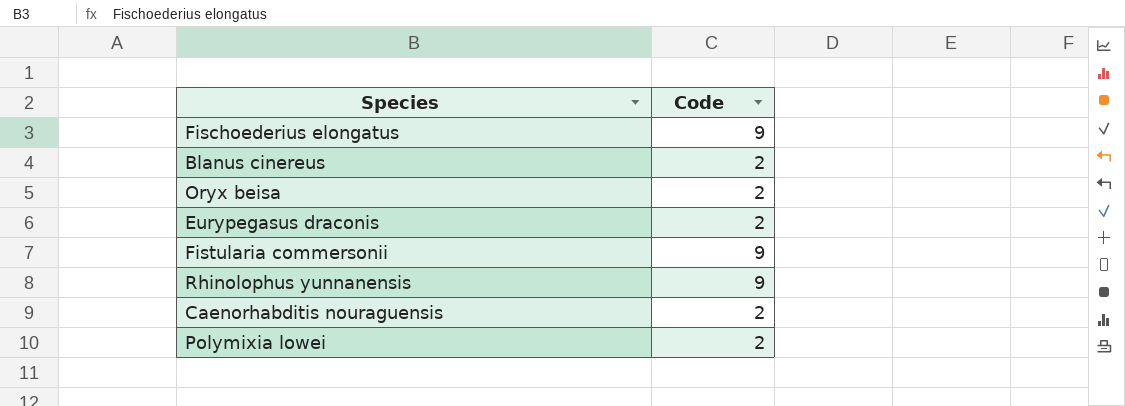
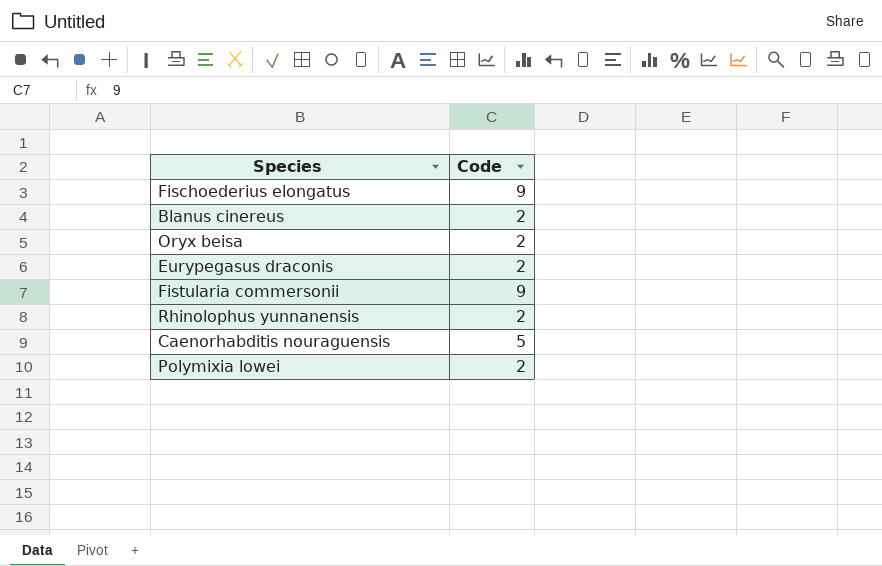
Rhinolophus yunnanensis | Code: 9 -> 2
Caenorhabditis nouraguensis | Code: 2 -> 5

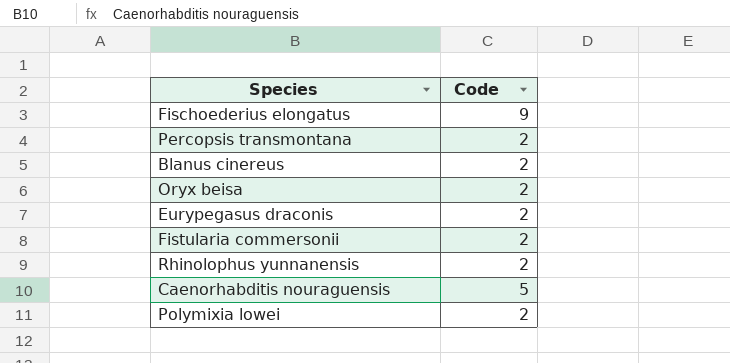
row Percopsis transmontana: none -> 2
Fistularia commersonii | Code: 9 -> 2

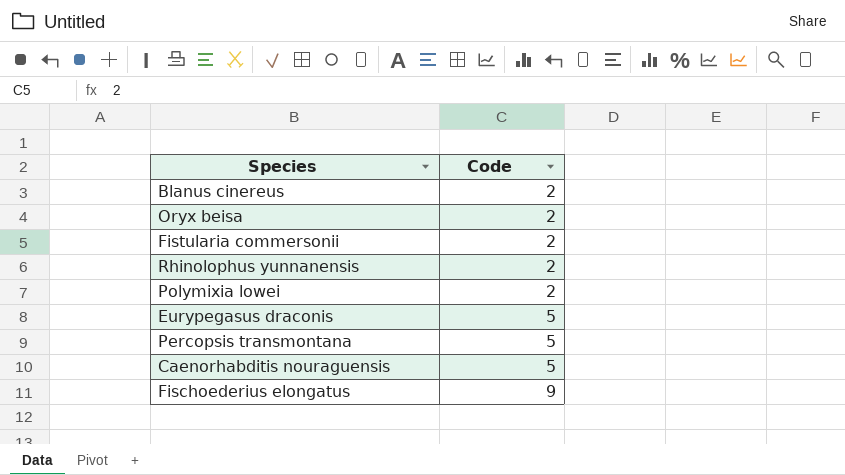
row order: none -> Code ascending
Eurypegasus draconis | Code: 2 -> 5
Percopsis transmontana | Code: 2 -> 5

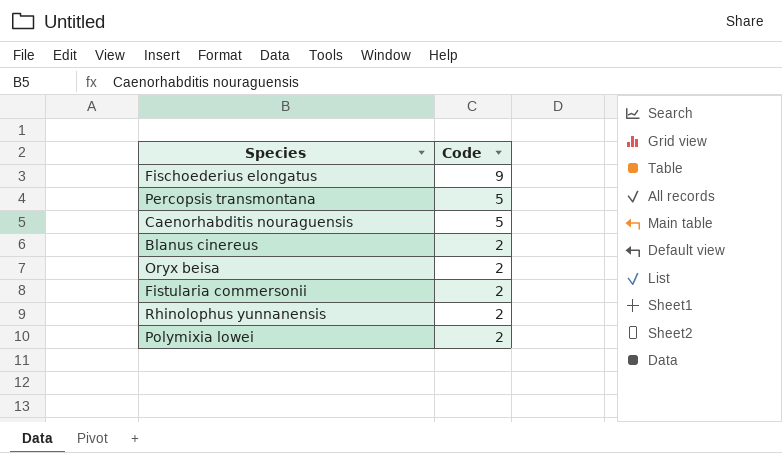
row order: Code ascending -> Code descending
row Eurypegasus draconis: 5 -> none

